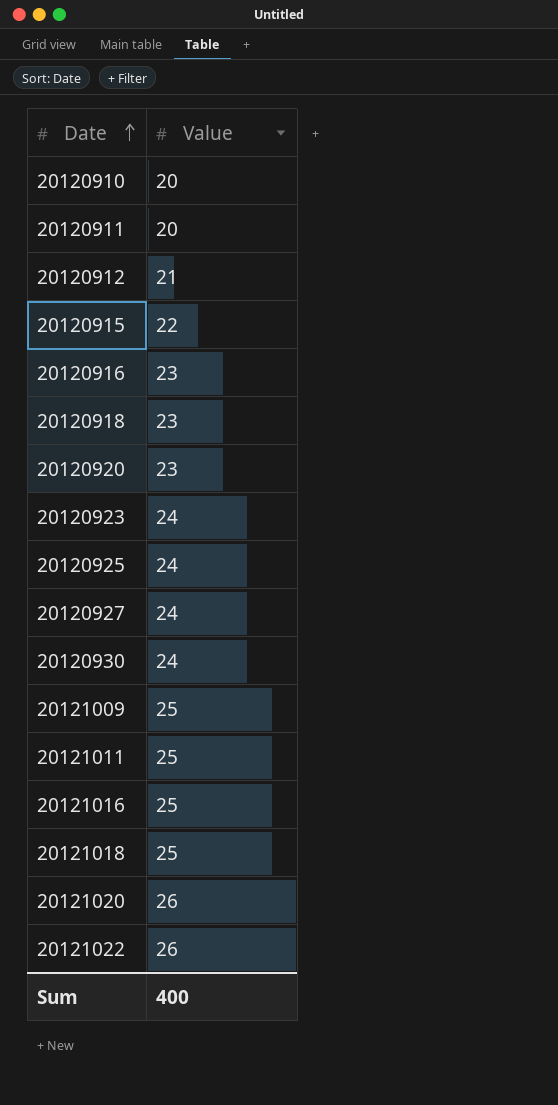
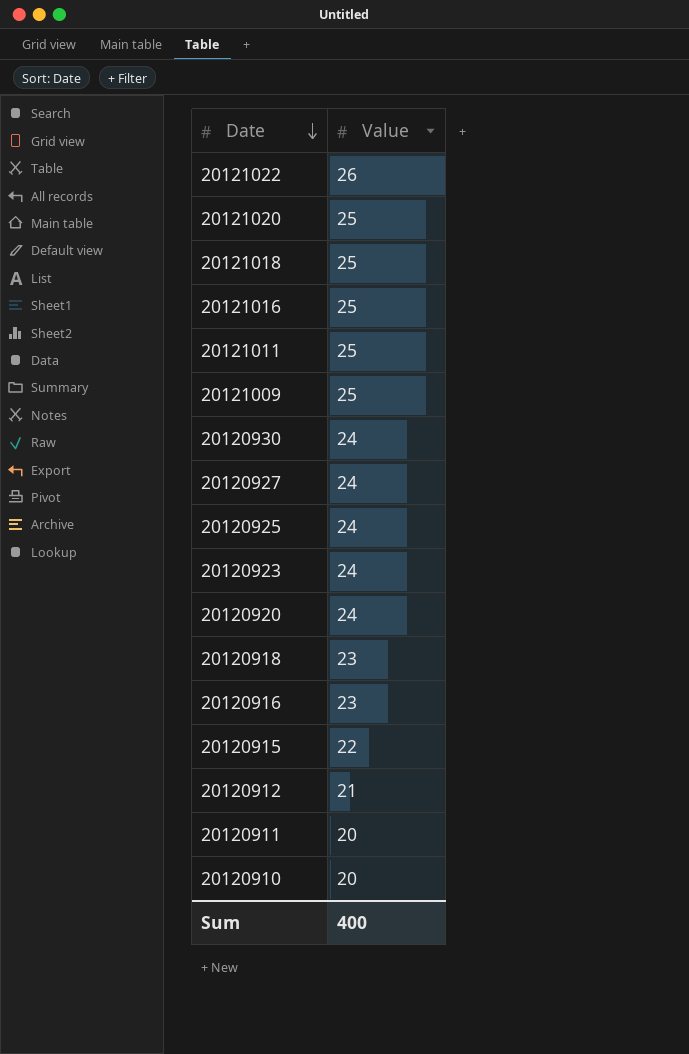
row order: Date ascending -> Date descending
20121020 | Value: 26 -> 25
20120920 | Value: 23 -> 24

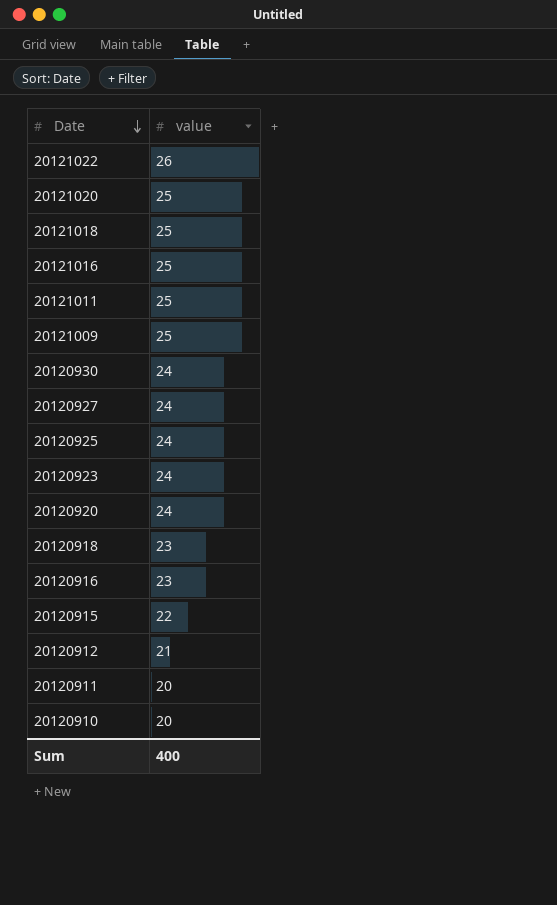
column name: Value -> value

